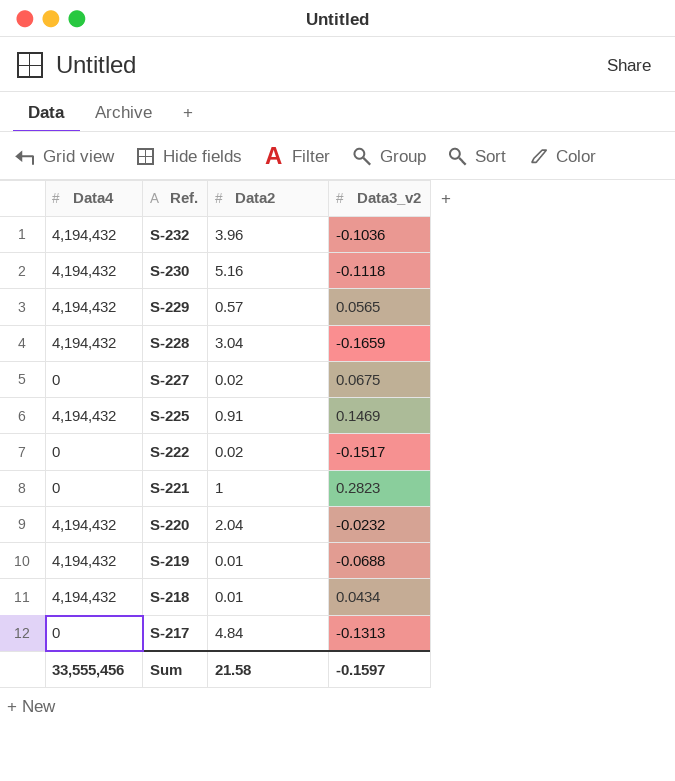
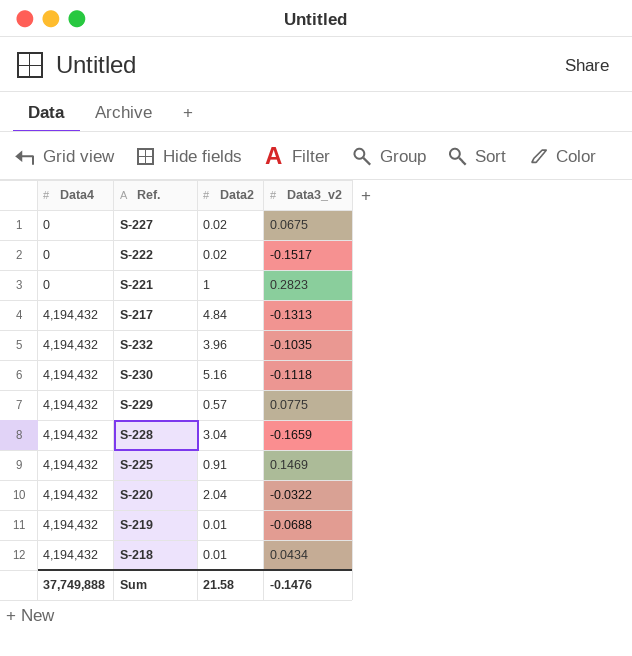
row order: Ref. descending -> Data4 ascending
S-217 | Data4: 0 -> 4,194,432
S-232 | Data3_v2: -0.1036 -> -0.1035
S-229 | Data3_v2: 0.0565 -> 0.0775
S-220 | Data3_v2: -0.0232 -> -0.0322
Sum | Data4: 33,555,456 -> 37,749,888
Sum | Data3_v2: -0.1597 -> -0.1476

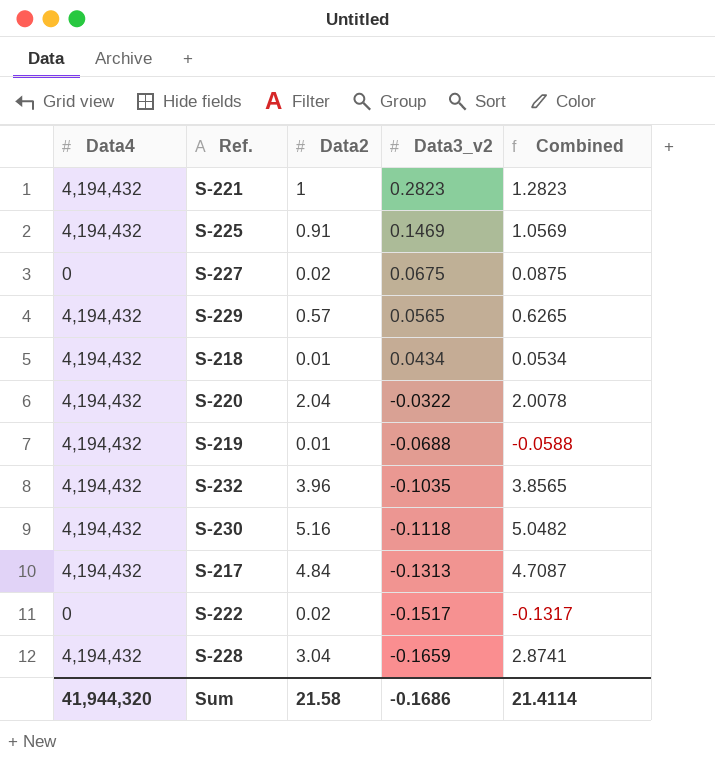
row order: Data4 ascending -> Data3_v2 descending
column Combined | formula: none -> [Data2] + [Data3_v2]
S-221 | Data4: 0 -> 4,194,432
S-229 | Data3_v2: 0.0775 -> 0.0565
Sum | Data4: 37,749,888 -> 41,944,320
Sum | Data3_v2: -0.1476 -> -0.1686

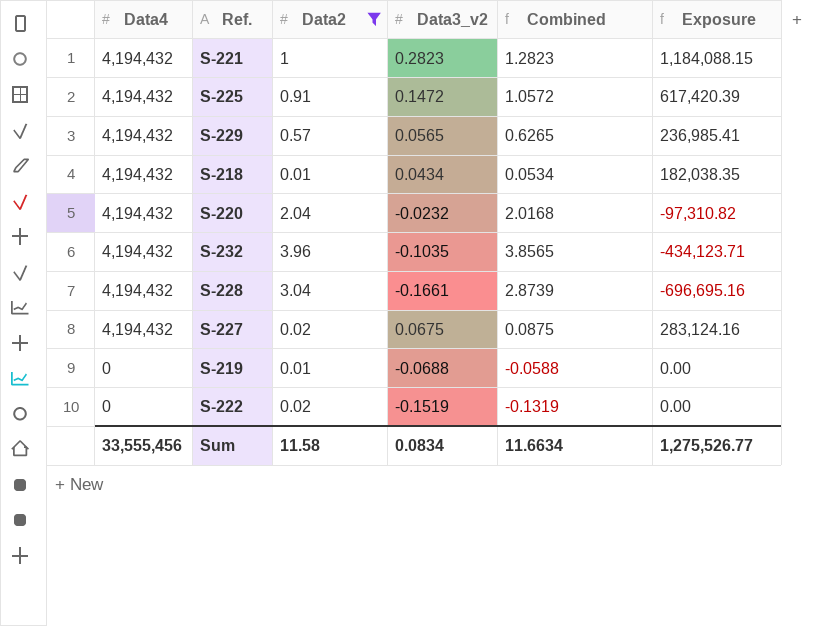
filter: none -> Data2 <= 3.96
row order: Data3_v2 descending -> Data4 descending
column Exposure | formula: none -> [Data4] * [Data3_v2]
S-225 | Data3_v2: 0.1469 -> 0.1472
S-225 | Combined: 1.0569 -> 1.0572
S-220 | Data3_v2: -0.0322 -> -0.0232
S-220 | Combined: 2.0078 -> 2.0168
S-228 | Data3_v2: -0.1659 -> -0.1661
S-228 | Combined: 2.8741 -> 2.8739
S-227 | Data4: 0 -> 4,194,432
S-219 | Data4: 4,194,432 -> 0
S-222 | Data3_v2: -0.1517 -> -0.1519
S-222 | Combined: -0.1317 -> -0.1319
Sum | Data4: 41,944,320 -> 33,555,456
Sum | Data2: 21.58 -> 11.58
Sum | Data3_v2: -0.1686 -> 0.0834
Sum | Combined: 21.4114 -> 11.6634

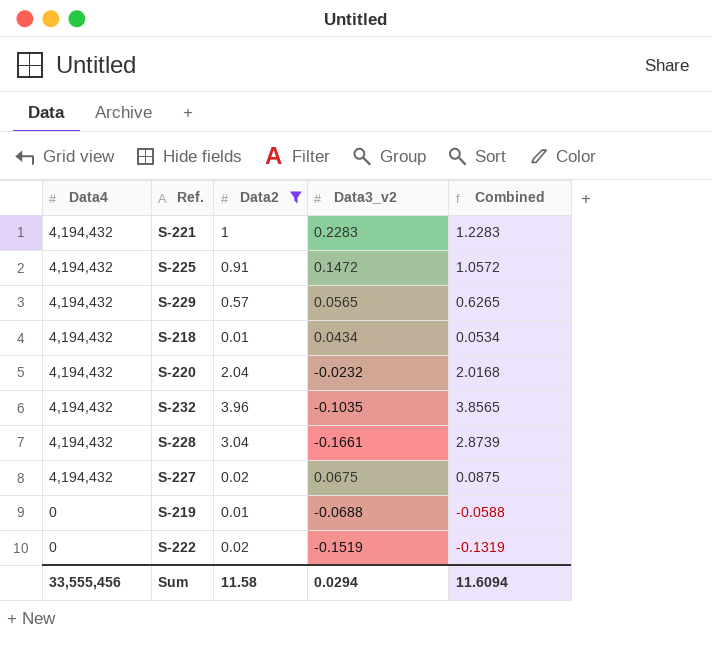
column Exposure | formula: [Data4] * [Data3_v2] -> none
S-221 | Data3_v2: 0.2823 -> 0.2283
S-221 | Combined: 1.2823 -> 1.2283
Sum | Data3_v2: 0.0834 -> 0.0294
Sum | Combined: 11.6634 -> 11.6094

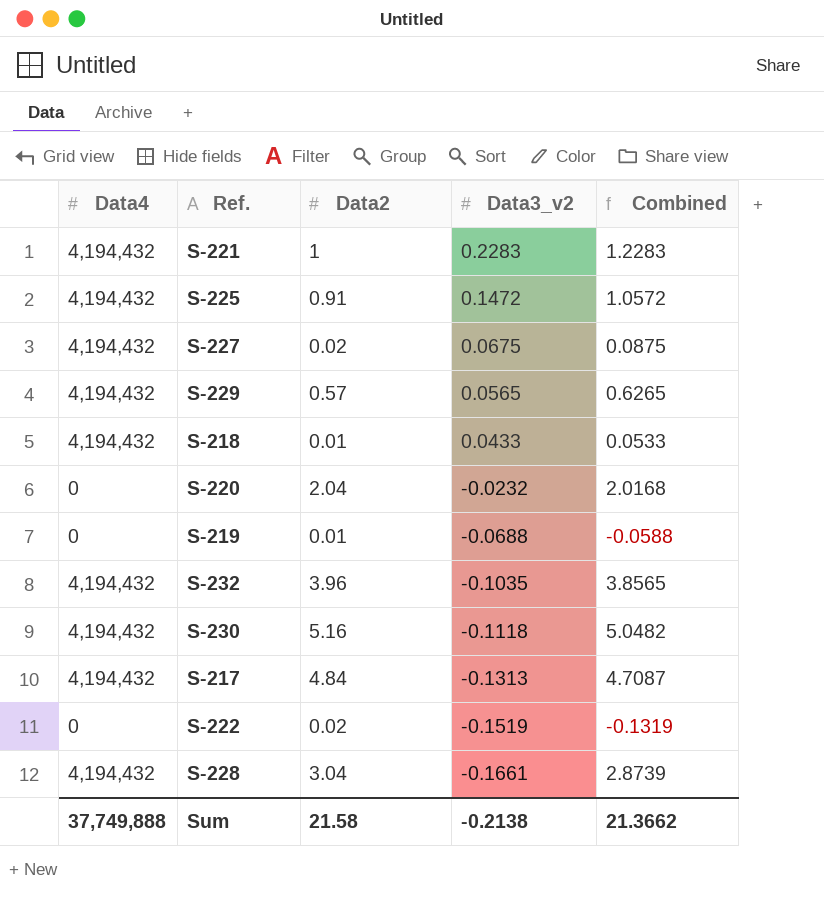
filter: Data2 <= 3.96 -> none
row order: Data4 descending -> Data3_v2 descending
S-218 | Data3_v2: 0.0434 -> 0.0433
S-218 | Combined: 0.0534 -> 0.0533
S-220 | Data4: 4,194,432 -> 0
Sum | Data4: 33,555,456 -> 37,749,888
Sum | Data2: 11.58 -> 21.58
Sum | Data3_v2: 0.0294 -> -0.2138
Sum | Combined: 11.6094 -> 21.3662

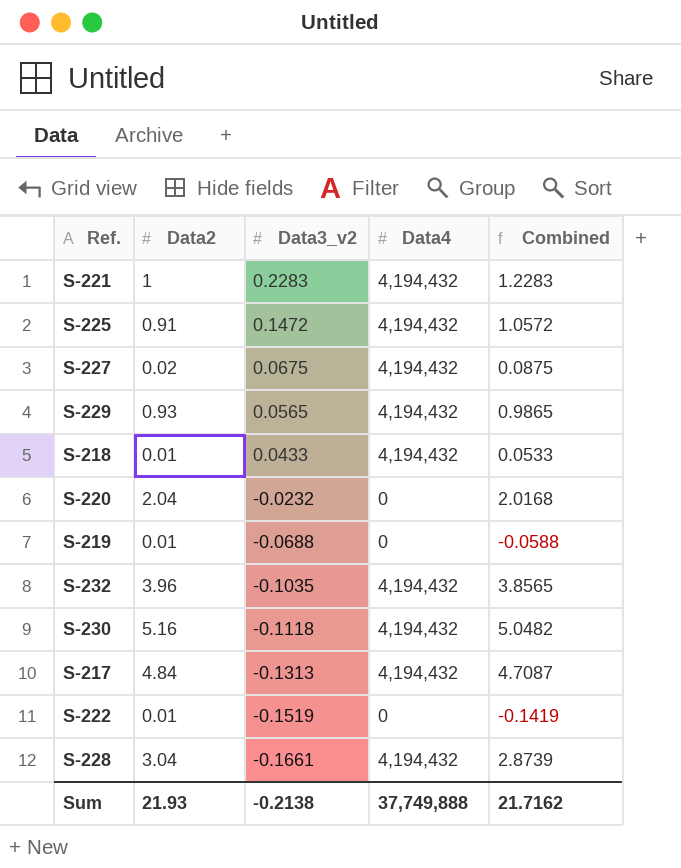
column Data4 | position: 1 -> 4
S-229 | Data2: 0.57 -> 0.93
S-229 | Combined: 0.6265 -> 0.9865
S-222 | Data2: 0.02 -> 0.01
S-222 | Combined: -0.1319 -> -0.1419
Sum | Data2: 21.58 -> 21.93
Sum | Combined: 21.3662 -> 21.7162

